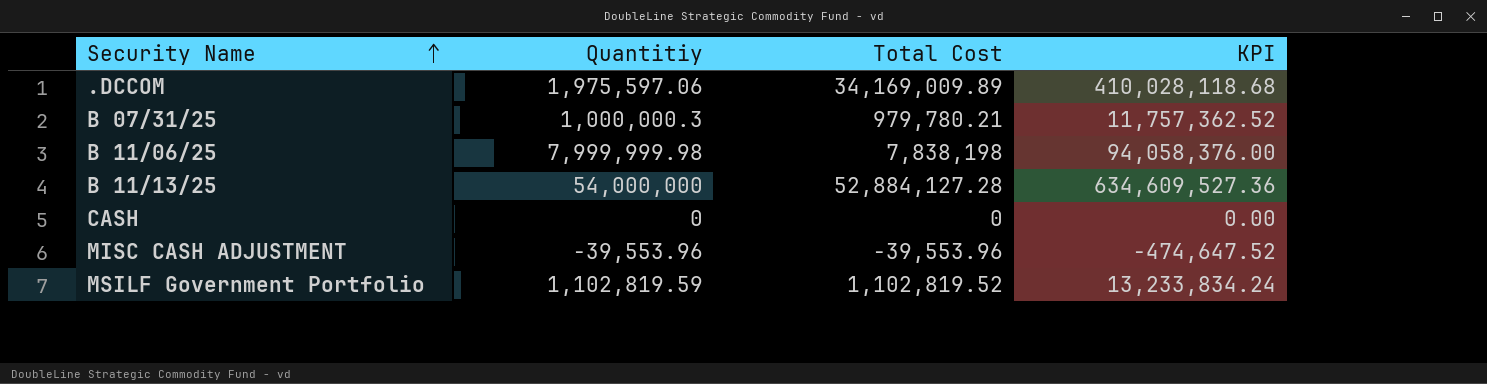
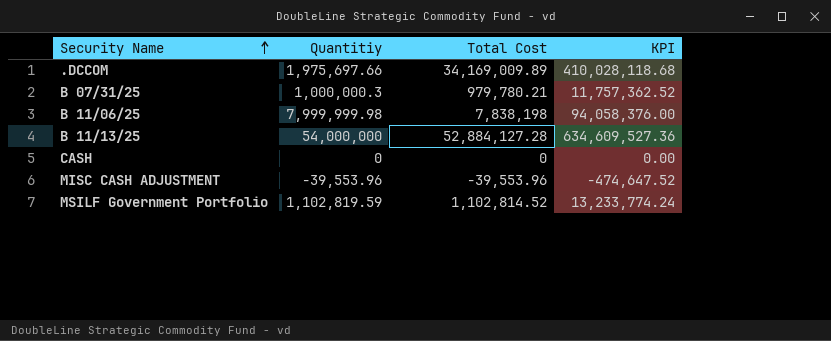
.DCCOM | Quantitiy: 1,975,597.06 -> 1,975,697.66
MSILF Government Portfolio | Total Cost: 1,102,819.52 -> 1,102,814.52
MSILF Government Portfolio | KPI: 13,233,834.24 -> 13,233,774.24

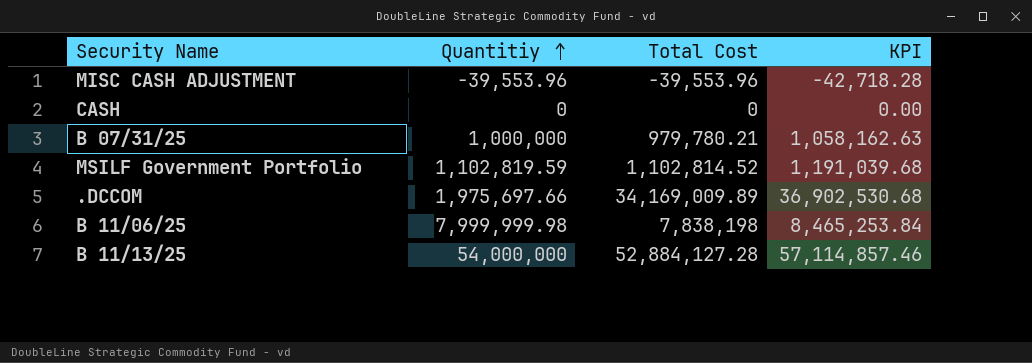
row order: Security Name ascending -> Quantitiy ascending
column KPI | formula: [Total Cost] * 12 -> [Total Cost] * 1.08
B 07/31/25 | Quantitiy: 1,000,000.3 -> 1,000,000

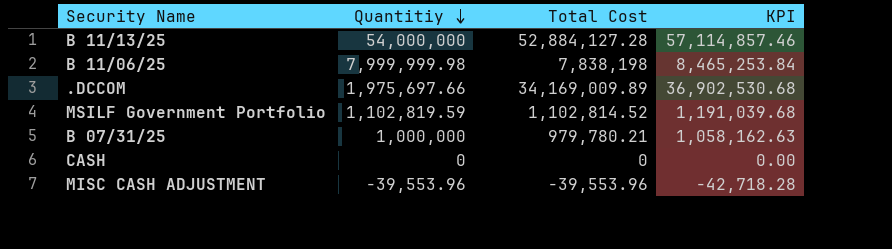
row order: Quantitiy ascending -> Quantitiy descending

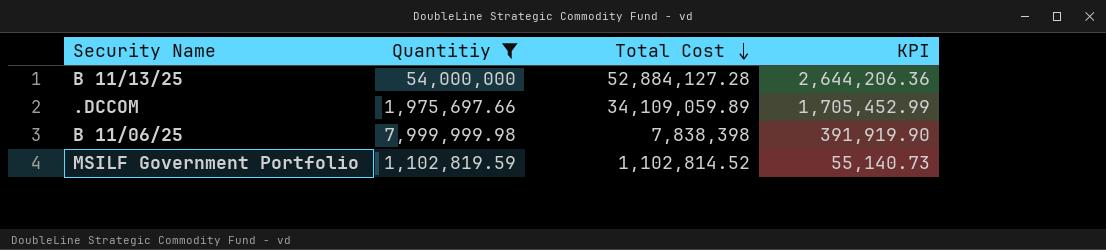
filter: none -> Quantitiy >= 1,102,819.59
row order: Quantitiy descending -> Total Cost descending
column KPI | formula: [Total Cost] * 1.08 -> [Total Cost] * 0.05
.DCCOM | Total Cost: 34,169,009.89 -> 34,109,059.89
B 11/06/25 | Total Cost: 7,838,198 -> 7,838,398

